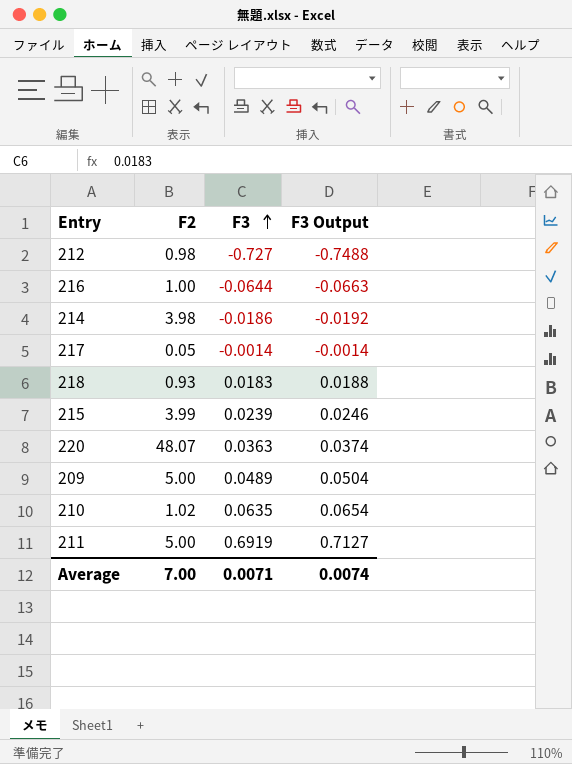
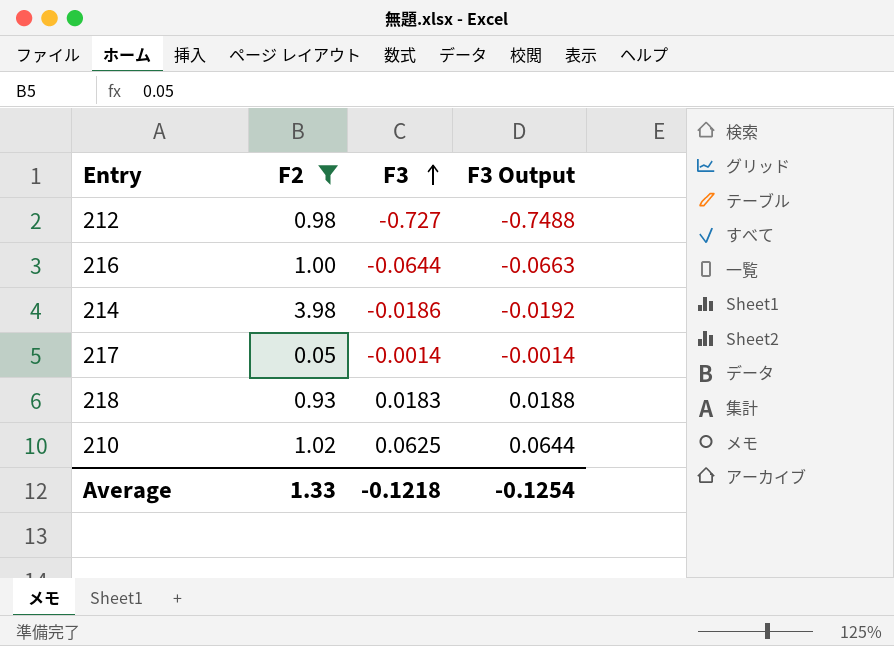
filter: none -> F2 <= 3.98
210 | F3: 0.0635 -> 0.0625
210 | F3 Output: 0.0654 -> 0.0644
Average | F2: 7.00 -> 1.33
Average | F3: 0.0071 -> -0.1218
Average | F3 Output: 0.0074 -> -0.1254

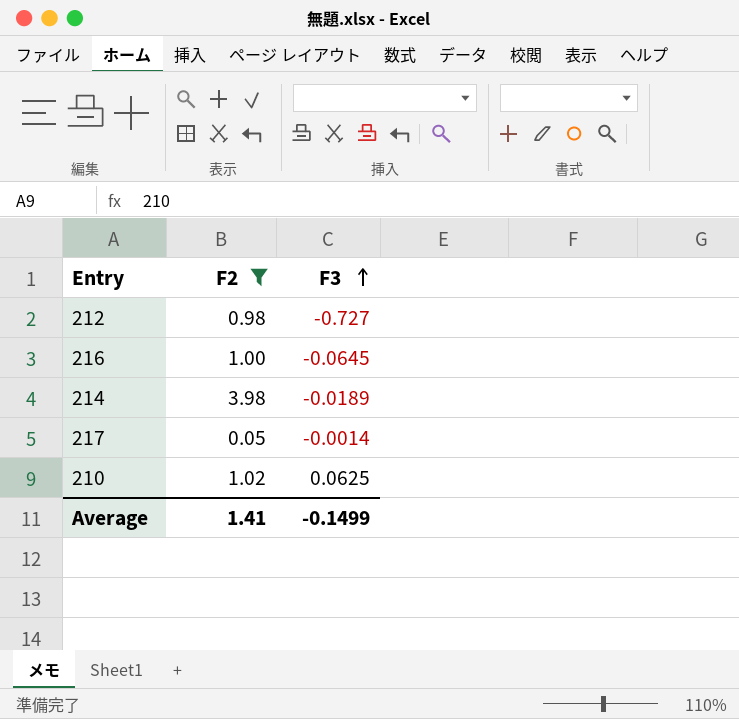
column F3 Output | formula: [F3] * 1.03 -> none
row 218: 0.93 | 0.0183 | 0.0188 -> none
216 | F3: -0.0644 -> -0.0645
214 | F3: -0.0186 -> -0.0189
Average | F2: 1.33 -> 1.41
Average | F3: -0.1218 -> -0.1499

